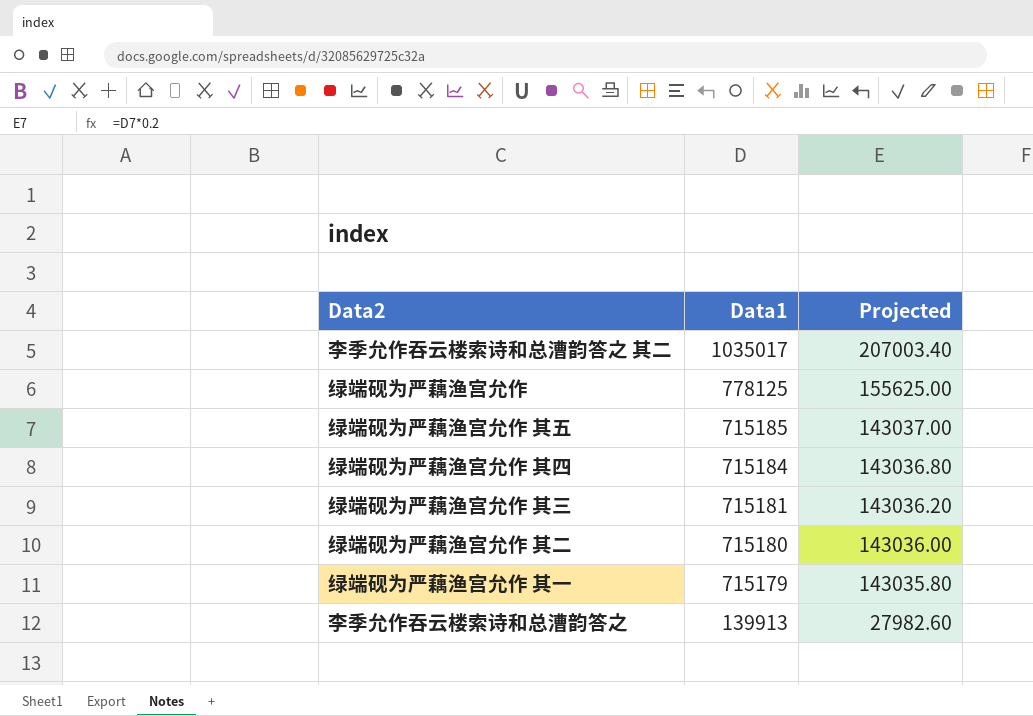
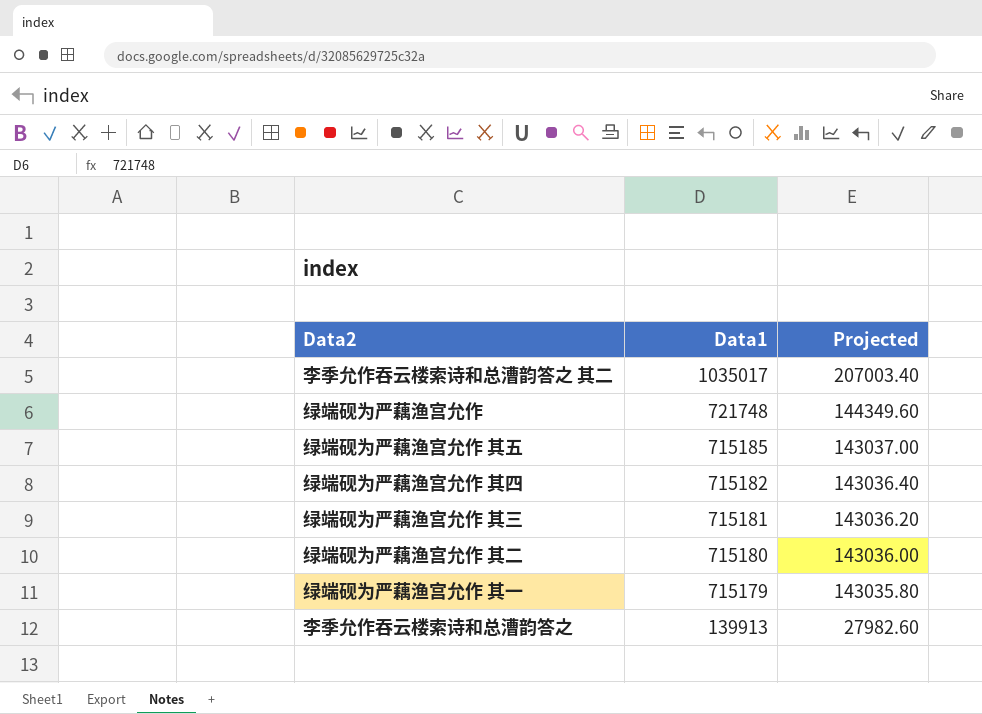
绿端砚为严藕渔宫允作 | Data1: 778125 -> 721748
绿端砚为严藕渔宫允作 | Projected: 155625.00 -> 144349.60
绿端砚为严藕渔宫允作 其四 | Data1: 715184 -> 715182
绿端砚为严藕渔宫允作 其四 | Projected: 143036.80 -> 143036.40

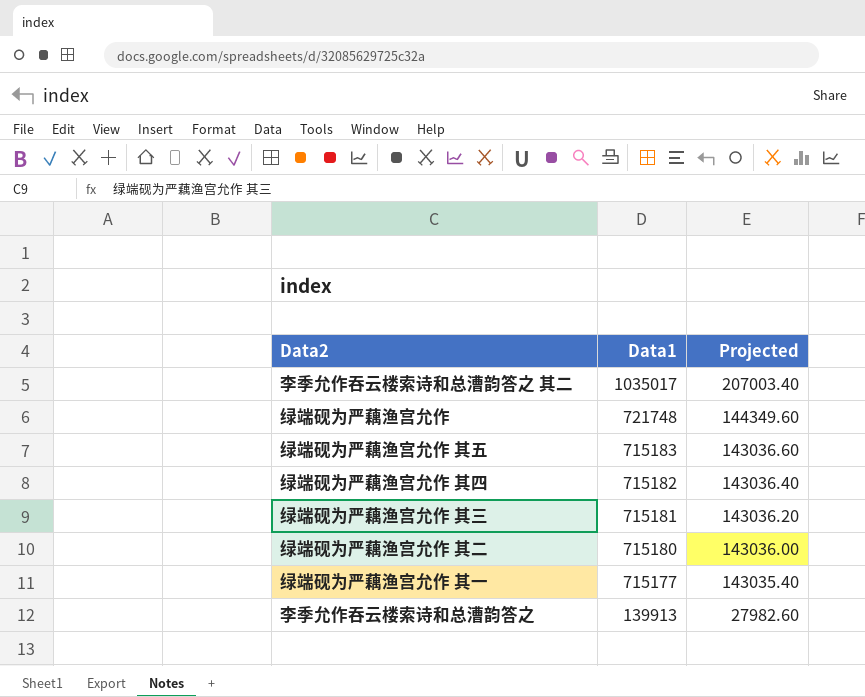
绿端砚为严藕渔宫允作 其五 | Data1: 715185 -> 715183
绿端砚为严藕渔宫允作 其五 | Projected: 143037.00 -> 143036.60
绿端砚为严藕渔宫允作 其一 | Data1: 715179 -> 715177
绿端砚为严藕渔宫允作 其一 | Projected: 143035.80 -> 143035.40

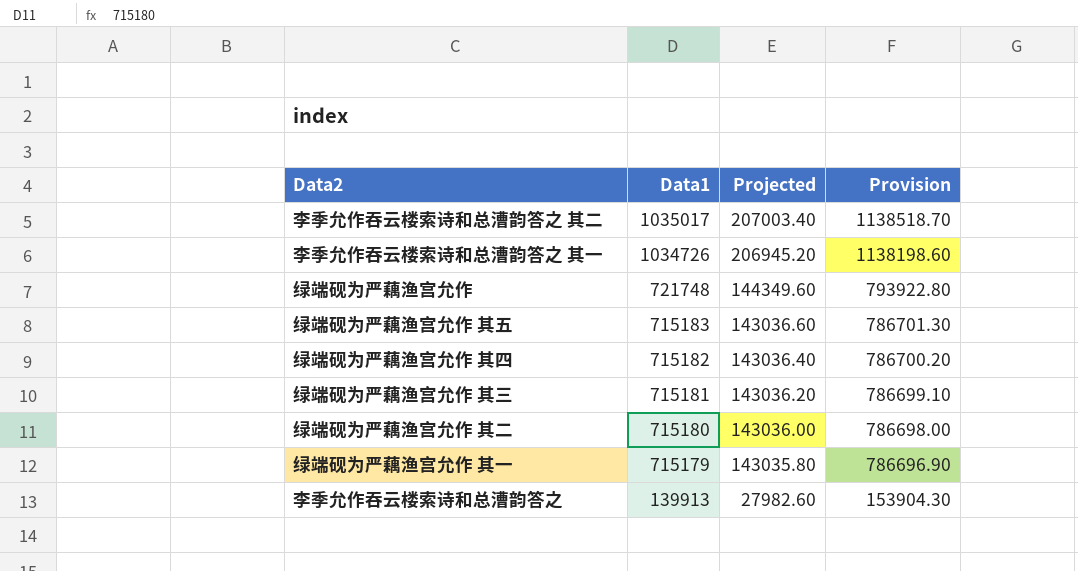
column Provision | formula: none -> [Data1] * 1.1
row 李季允作吞云楼索诗和总漕韵答之 其一: none -> 1034726 | 206945.20 | 1138198.60
绿端砚为严藕渔宫允作 其一 | Data1: 715177 -> 715179
绿端砚为严藕渔宫允作 其一 | Projected: 143035.40 -> 143035.80

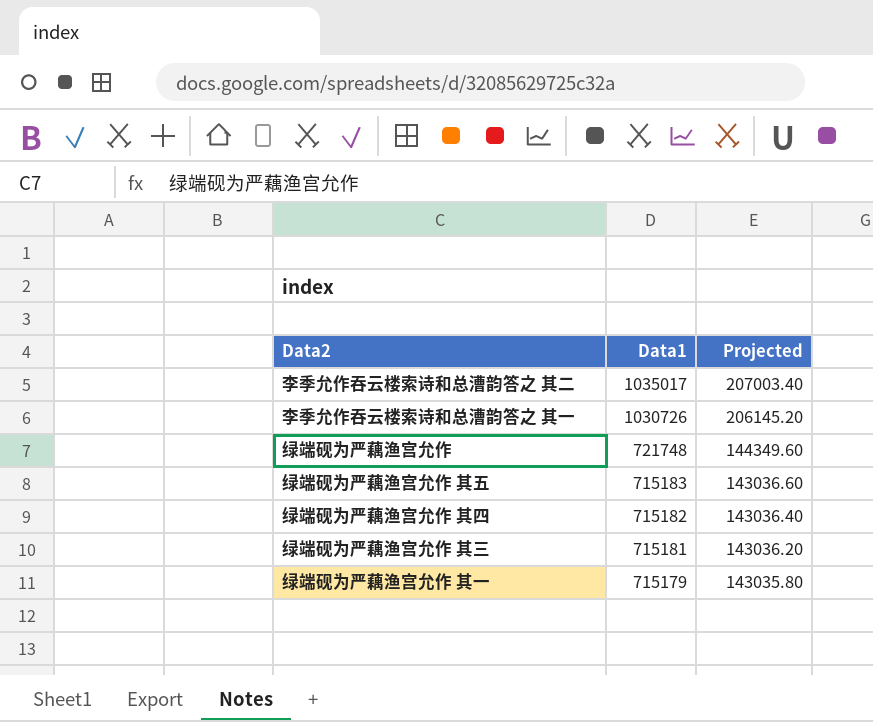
column Provision | formula: [Data1] * 1.1 -> none
row 绿端砚为严藕渔宫允作 其二: 715180 | 143036.00 | 786698.00 -> none
row 李季允作吞云楼索诗和总漕韵答之: 139913 | 27982.60 | 153904.30 -> none
李季允作吞云楼索诗和总漕韵答之 其一 | Data1: 1034726 -> 1030726
李季允作吞云楼索诗和总漕韵答之 其一 | Projected: 206945.20 -> 206145.20

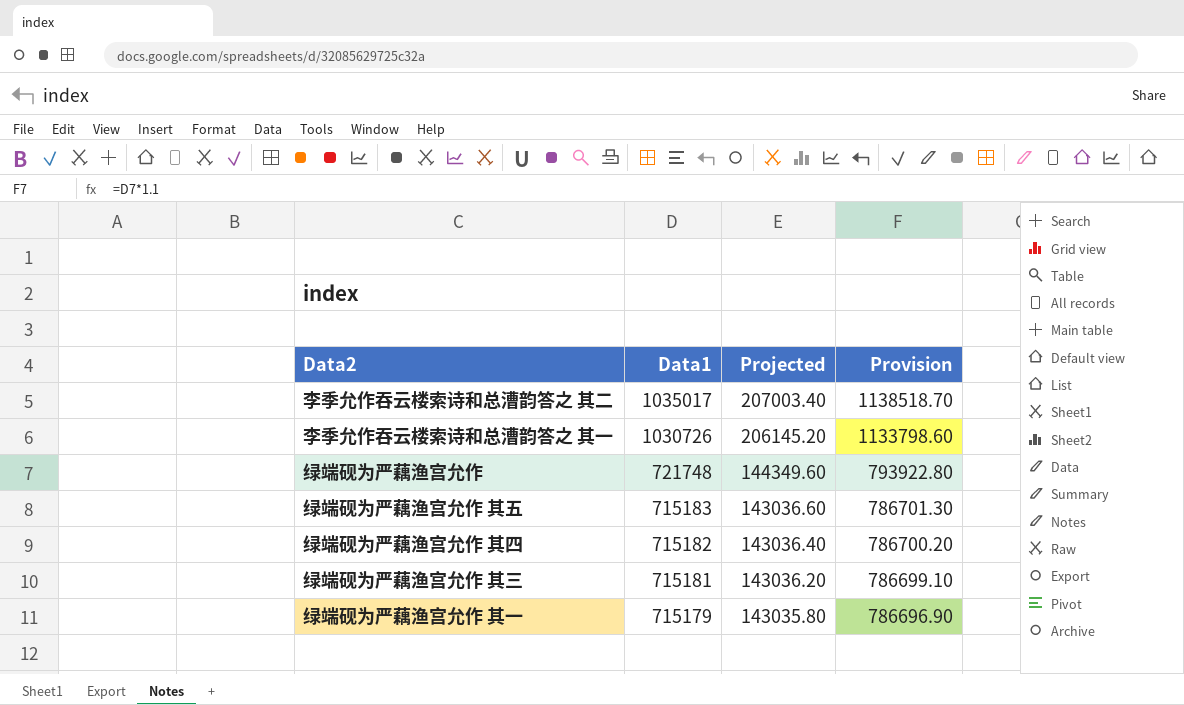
column Provision | formula: none -> [Data1] * 1.1

